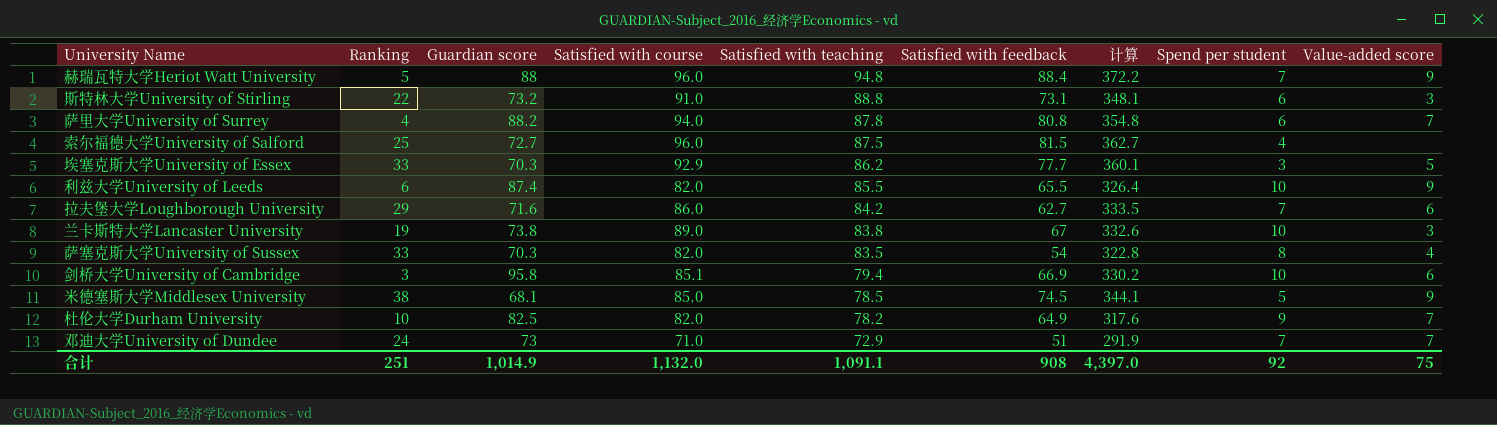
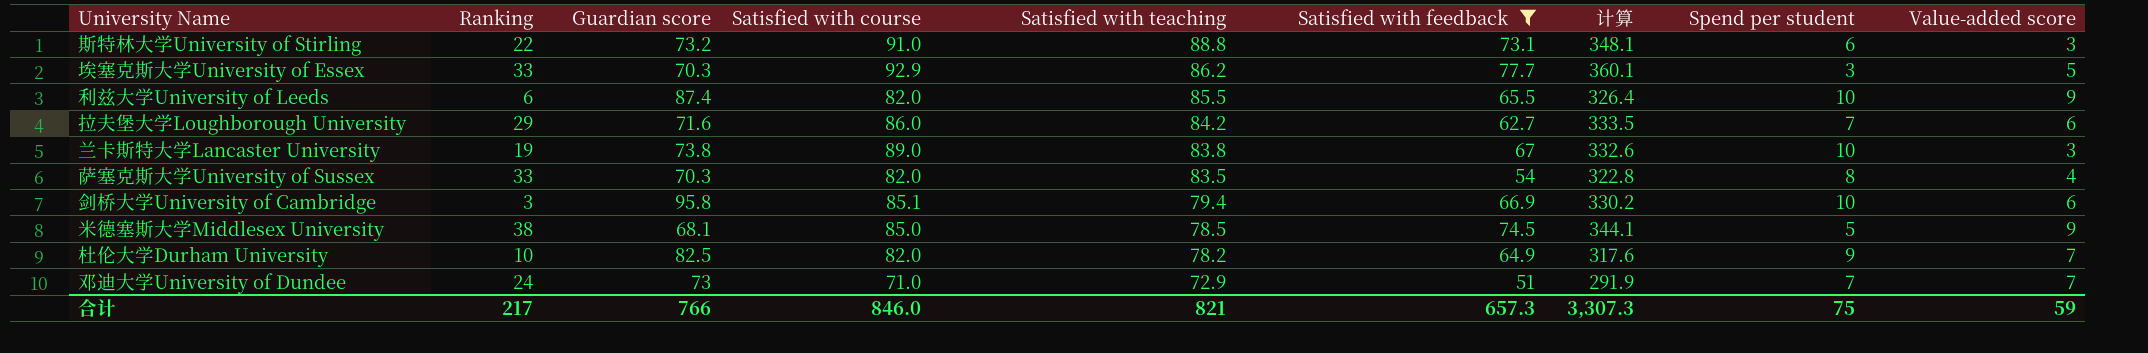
filter: none -> Satisfied with feedback <= 77.7
合计 | Ranking: 251 -> 217
合计 | Guardian score: 1,014.9 -> 766
合计 | Satisfied with course: 1,132.0 -> 846.0
合计 | Satisfied with teaching: 1,091.1 -> 821
合计 | Satisfied with feedback: 908 -> 657.3
合计 | 计算: 4,397.0 -> 3,307.3
合计 | Spend per student: 92 -> 75
合计 | Value-added score: 75 -> 59

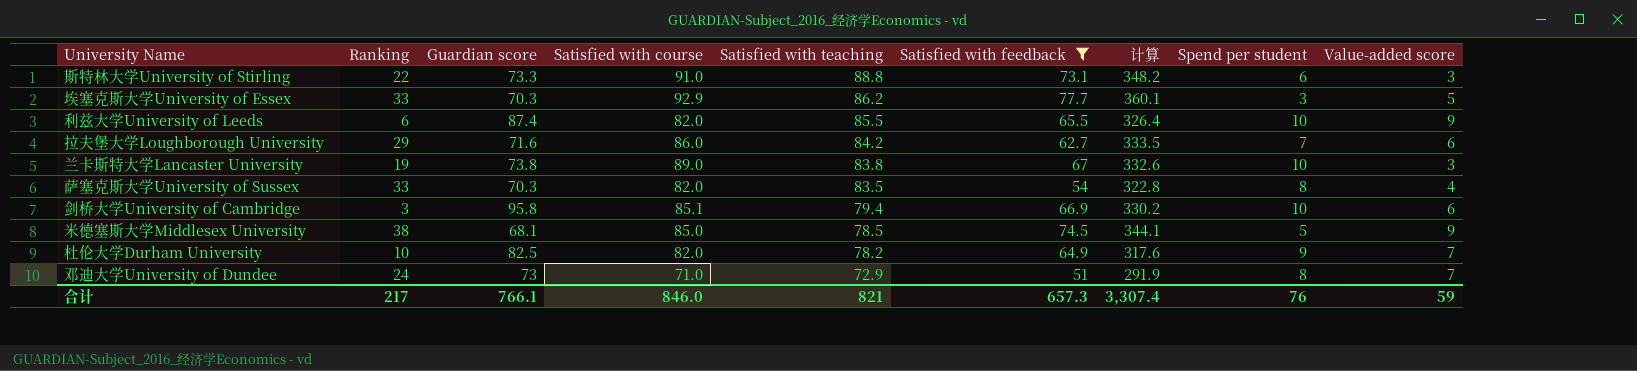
斯特林大学University of Stirling | Guardian score: 73.2 -> 73.3
斯特林大学University of Stirling | 计算: 348.1 -> 348.2
邓迪大学University of Dundee | Spend per student: 7 -> 8
合计 | Guardian score: 766 -> 766.1
合计 | 计算: 3,307.3 -> 3,307.4
合计 | Spend per student: 75 -> 76

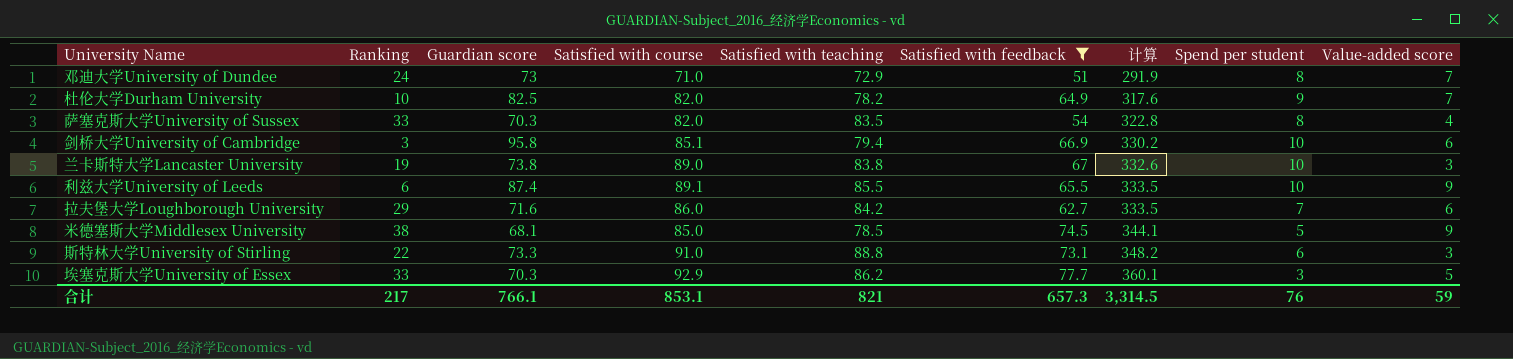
row order: Satisfied with teaching descending -> 计算 ascending
利兹大学University of Leeds | Satisfied with course: 82.0 -> 89.1
利兹大学University of Leeds | 计算: 326.4 -> 333.5
合计 | Satisfied with course: 846.0 -> 853.1
合计 | 计算: 3,307.4 -> 3,314.5

